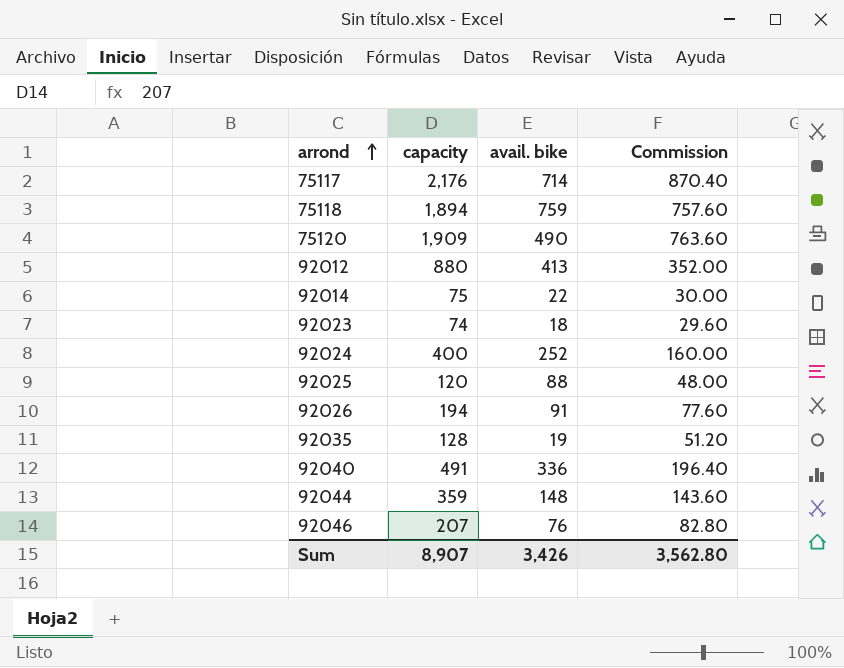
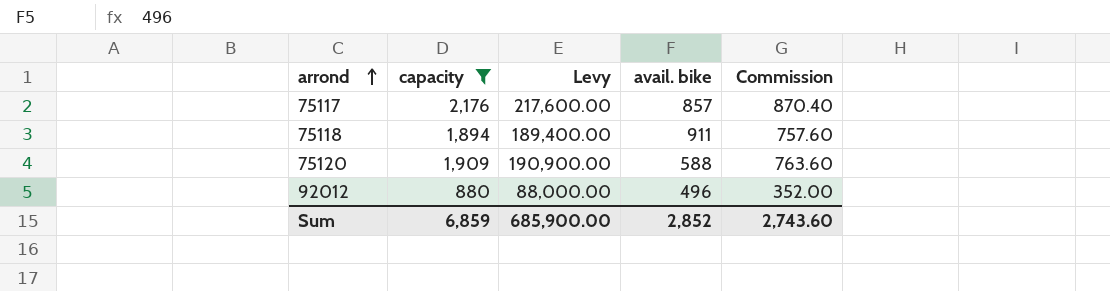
filter: none -> capacity >= 880
column Levy | formula: none -> [capacity] * 100
75117 | avail. bike: 714 -> 857
75118 | avail. bike: 759 -> 911
75120 | avail. bike: 490 -> 588
92012 | avail. bike: 413 -> 496
Sum | capacity: 8,907 -> 6,859
Sum | avail. bike: 3,426 -> 2,852
Sum | Commission: 3,562.80 -> 2,743.60

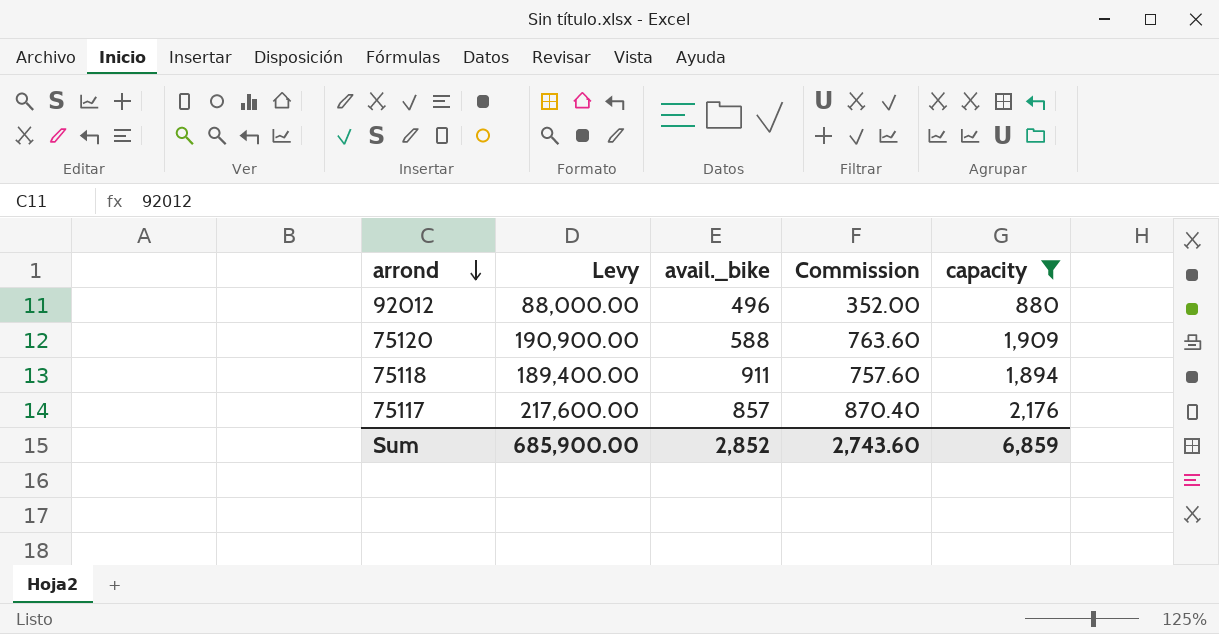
row order: arrond ascending -> arrond descending
column name: avail. bike -> avail._bike
column capacity | position: 2 -> 5

